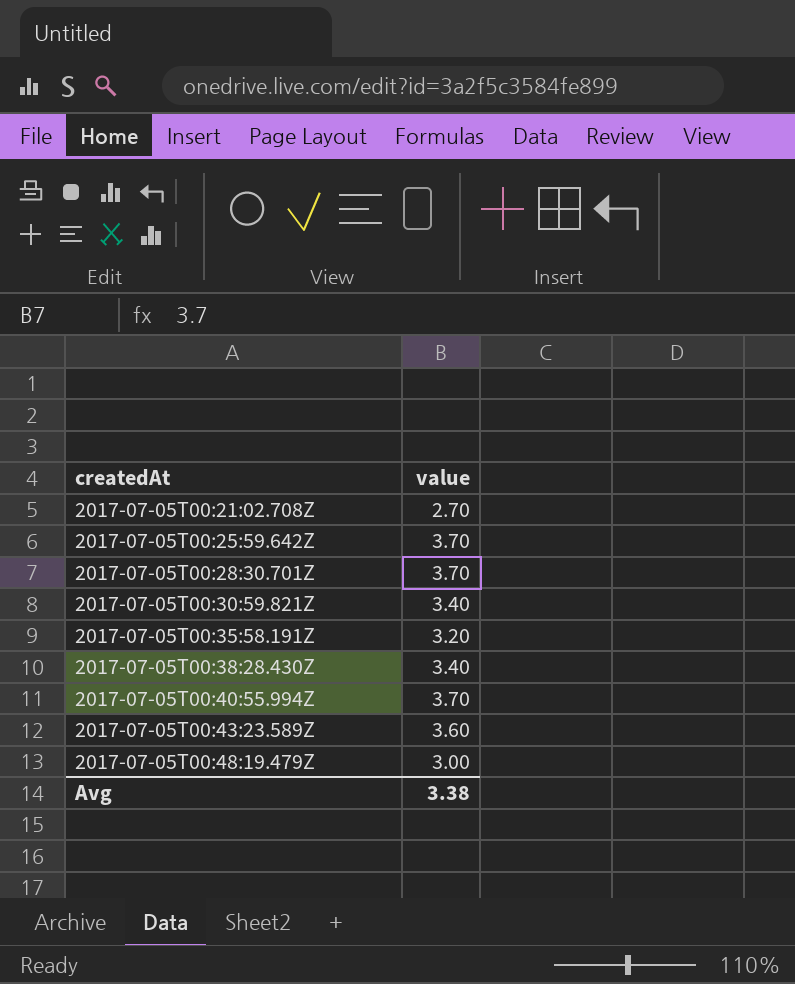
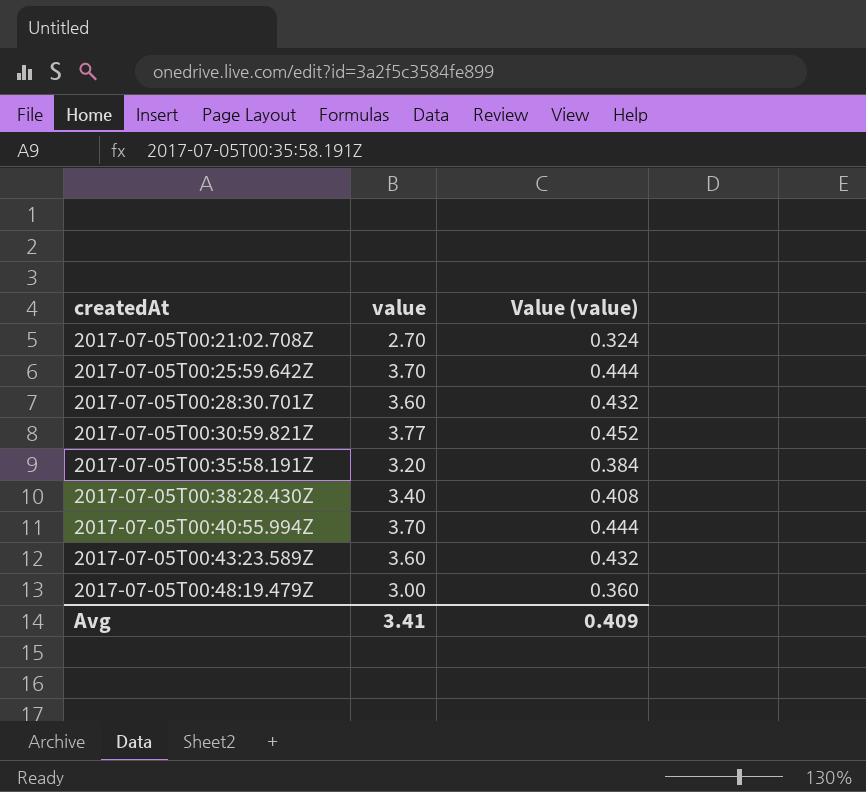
column Value (value) | formula: none -> [value] * 0.12
2017-07-05T00:28:30.701Z | value: 3.70 -> 3.60
2017-07-05T00:30:59.821Z | value: 3.40 -> 3.77
Avg | value: 3.38 -> 3.41

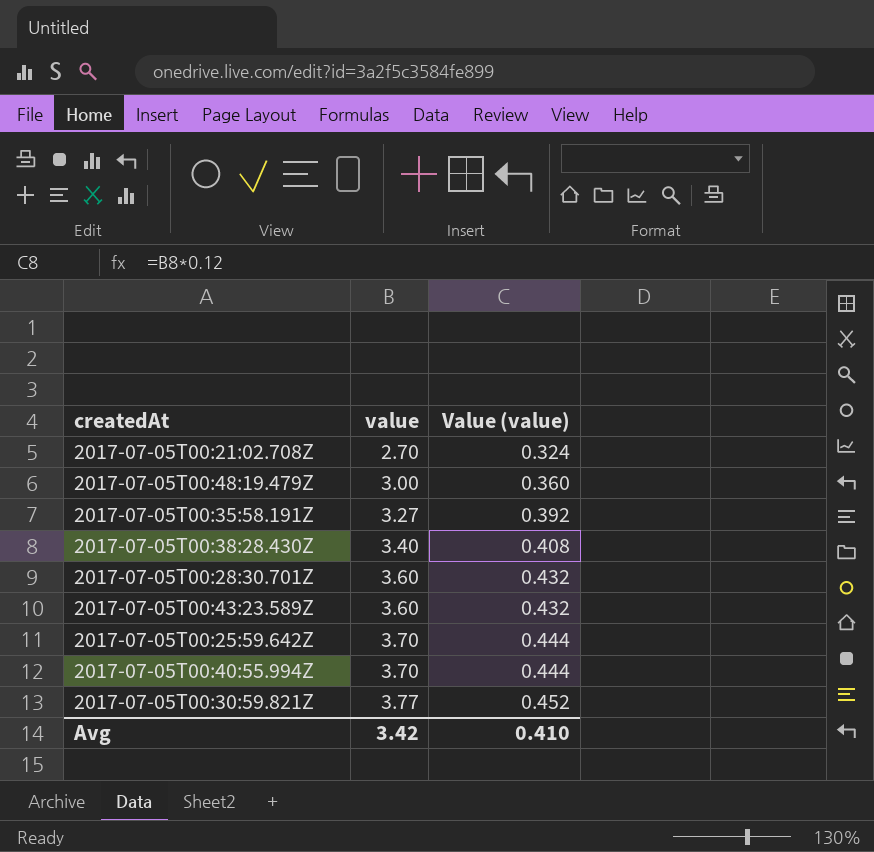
row order: createdAt ascending -> value ascending
2017-07-05T00:35:58.191Z | value: 3.20 -> 3.27
2017-07-05T00:35:58.191Z | Value (value): 0.384 -> 0.392
Avg | value: 3.41 -> 3.42
Avg | Value (value): 0.409 -> 0.410

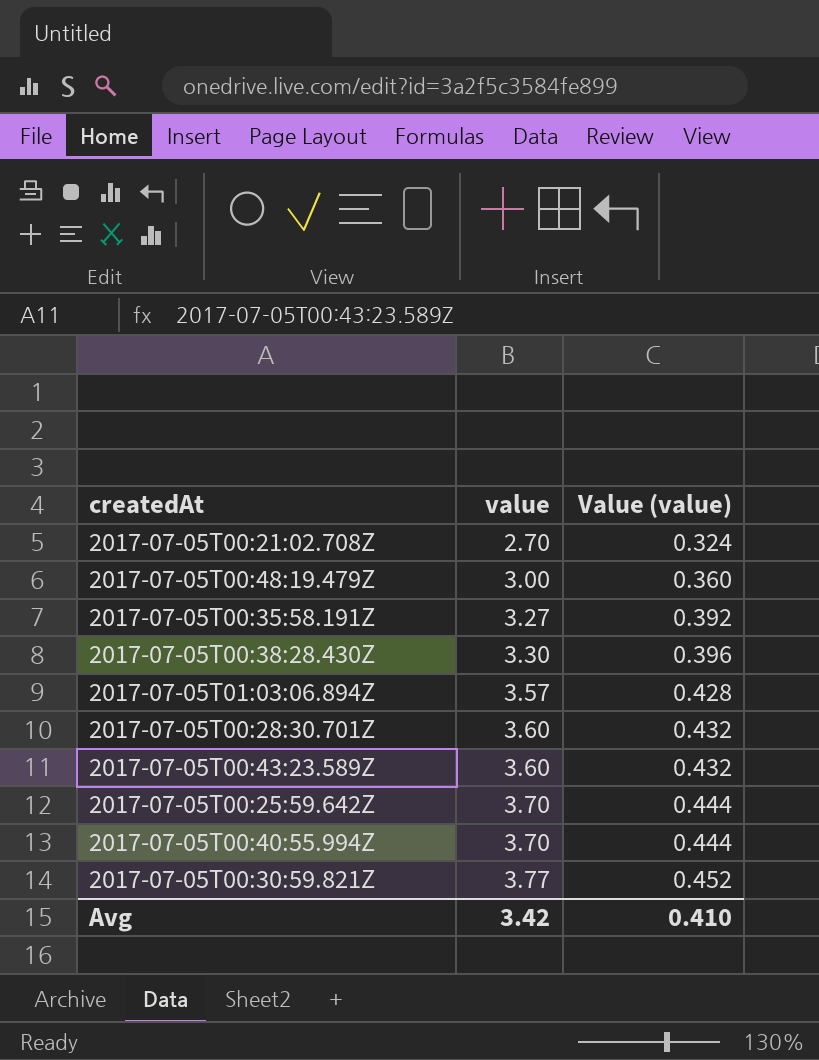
2017-07-05T00:38:28.430Z | value: 3.40 -> 3.30
2017-07-05T00:38:28.430Z | Value (value): 0.408 -> 0.396
row 2017-07-05T01:03:06.894Z: none -> 3.57 | 0.428

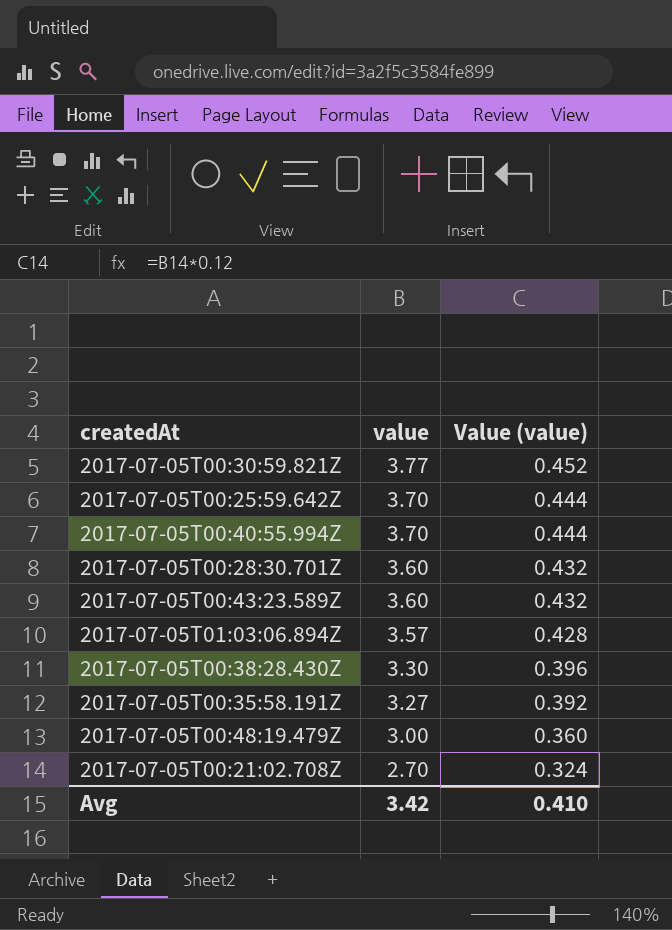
row order: value ascending -> value descending

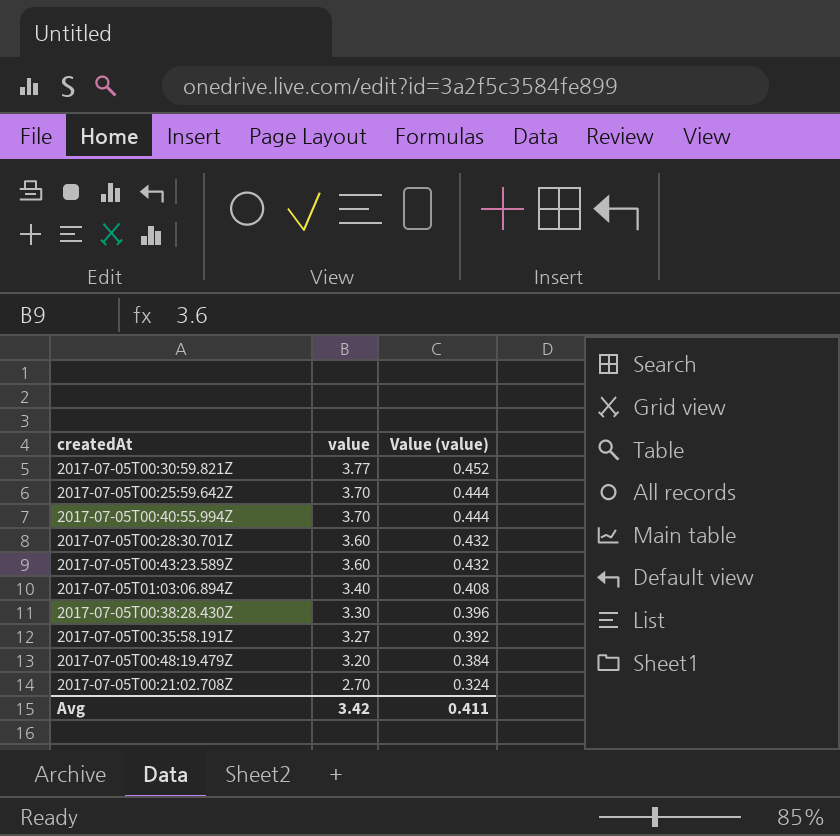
2017-07-05T01:03:06.894Z | value: 3.57 -> 3.40
2017-07-05T01:03:06.894Z | Value (value): 0.428 -> 0.408
2017-07-05T00:48:19.479Z | value: 3.00 -> 3.20
2017-07-05T00:48:19.479Z | Value (value): 0.360 -> 0.384
Avg | Value (value): 0.410 -> 0.411

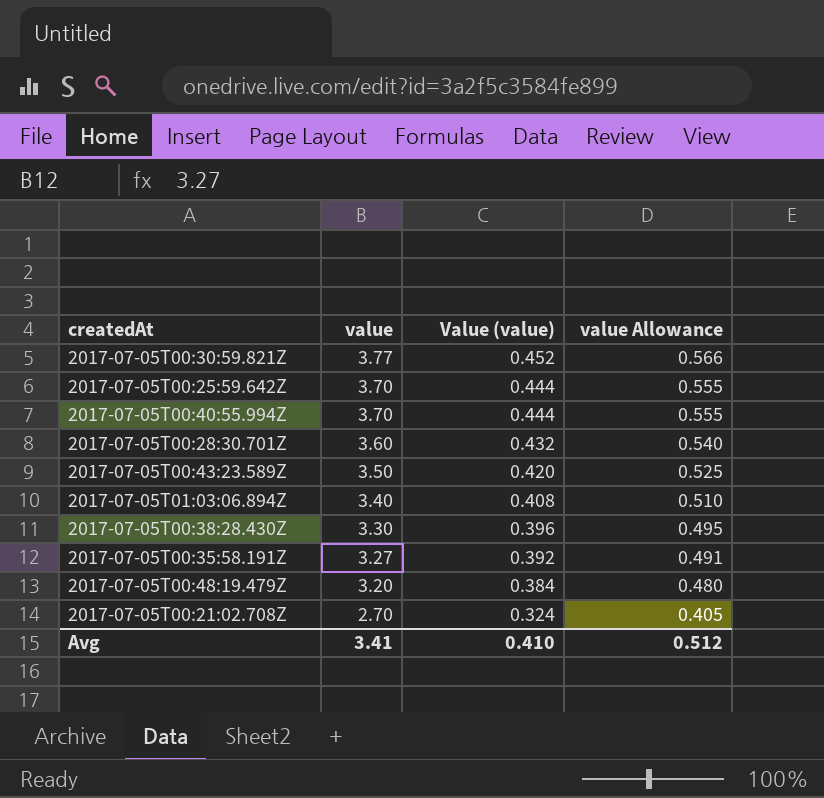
column value Allowance | formula: none -> [value] * 0.15
2017-07-05T00:43:23.589Z | value: 3.60 -> 3.50
2017-07-05T00:43:23.589Z | Value (value): 0.432 -> 0.420
Avg | value: 3.42 -> 3.41
Avg | Value (value): 0.411 -> 0.410

